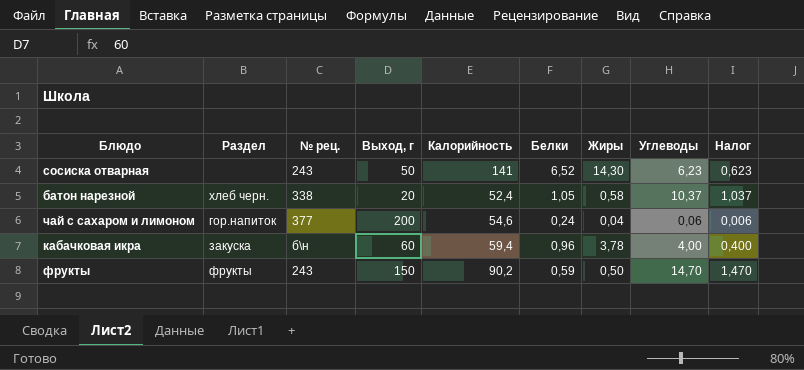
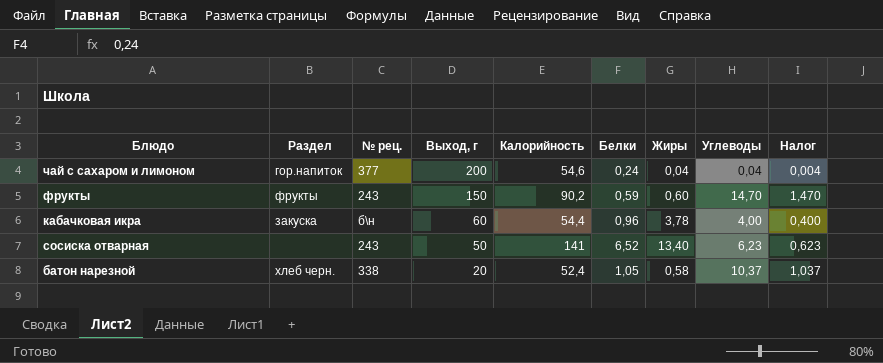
row order: none -> Выход, г descending
чай с сахаром и лимоном | Углеводы: 0,06 -> 0,04
чай с сахаром и лимоном | Налог: 0,006 -> 0,004
фрукты | Жиры: 0,50 -> 0,60
кабачковая икра | Калорийность: 59,4 -> 54,4
сосиска отварная | Жиры: 14,30 -> 13,40

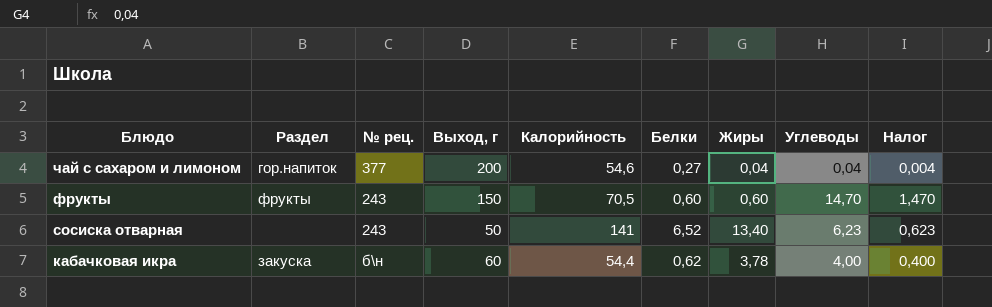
row order: Выход, г descending -> Блюдо descending
row батон нарезной: хлеб черн. | 338 | 20 | 52,4 | 1,05 | 0,58 | 10,37 | 1,037 -> none
чай с сахаром и лимоном | Белки: 0,24 -> 0,27
фрукты | Калорийность: 90,2 -> 70,5
фрукты | Белки: 0,59 -> 0,60
кабачковая икра | Белки: 0,96 -> 0,62

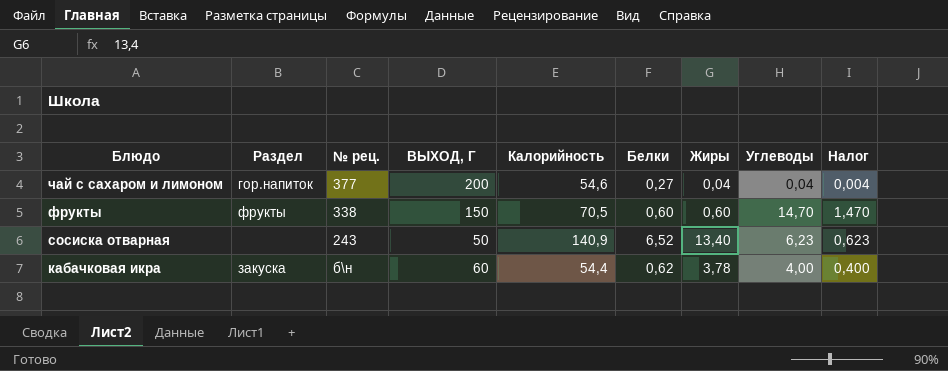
column name: Выход, г -> ВЫХОД, Г
фрукты | № рец.: 243 -> 338
сосиска отварная | Калорийность: 141 -> 140,9

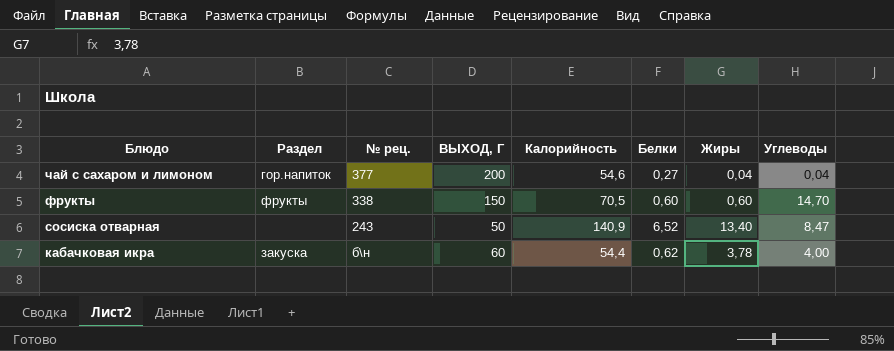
column Налог | formula: [Углеводы] * 0,1 -> none
сосиска отварная | Углеводы: 6,23 -> 8,47

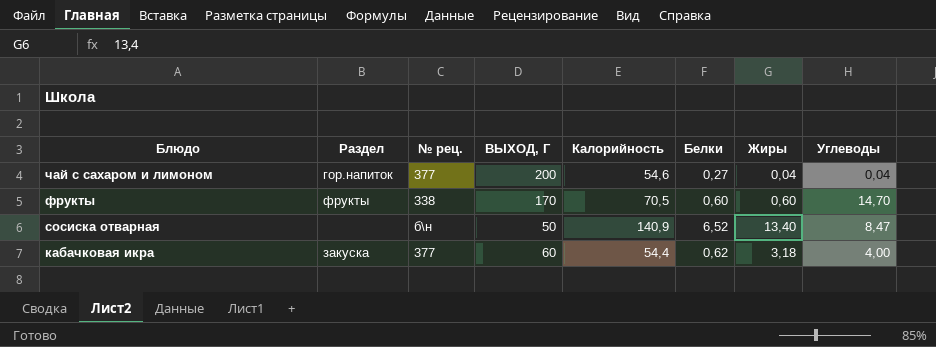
фрукты | ВЫХОД, Г: 150 -> 170
сосиска отварная | № рец.: 243 -> б\н
кабачковая икра | № рец.: б\н -> 377
кабачковая икра | Жиры: 3,78 -> 3,18

